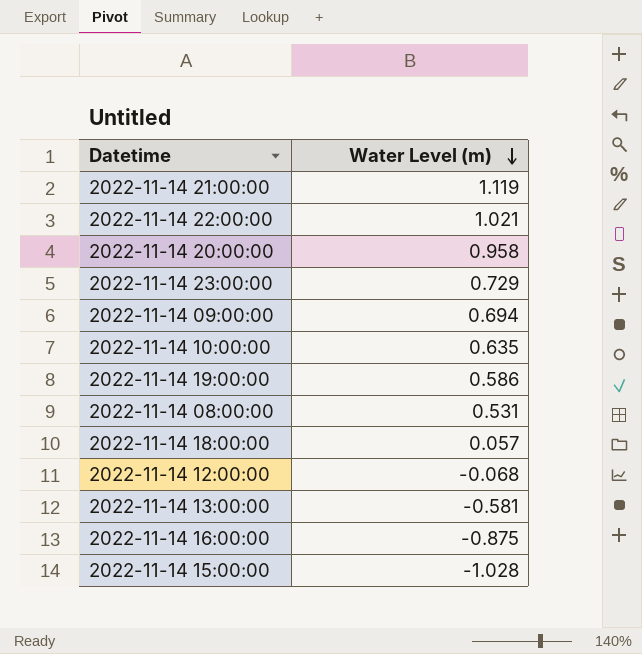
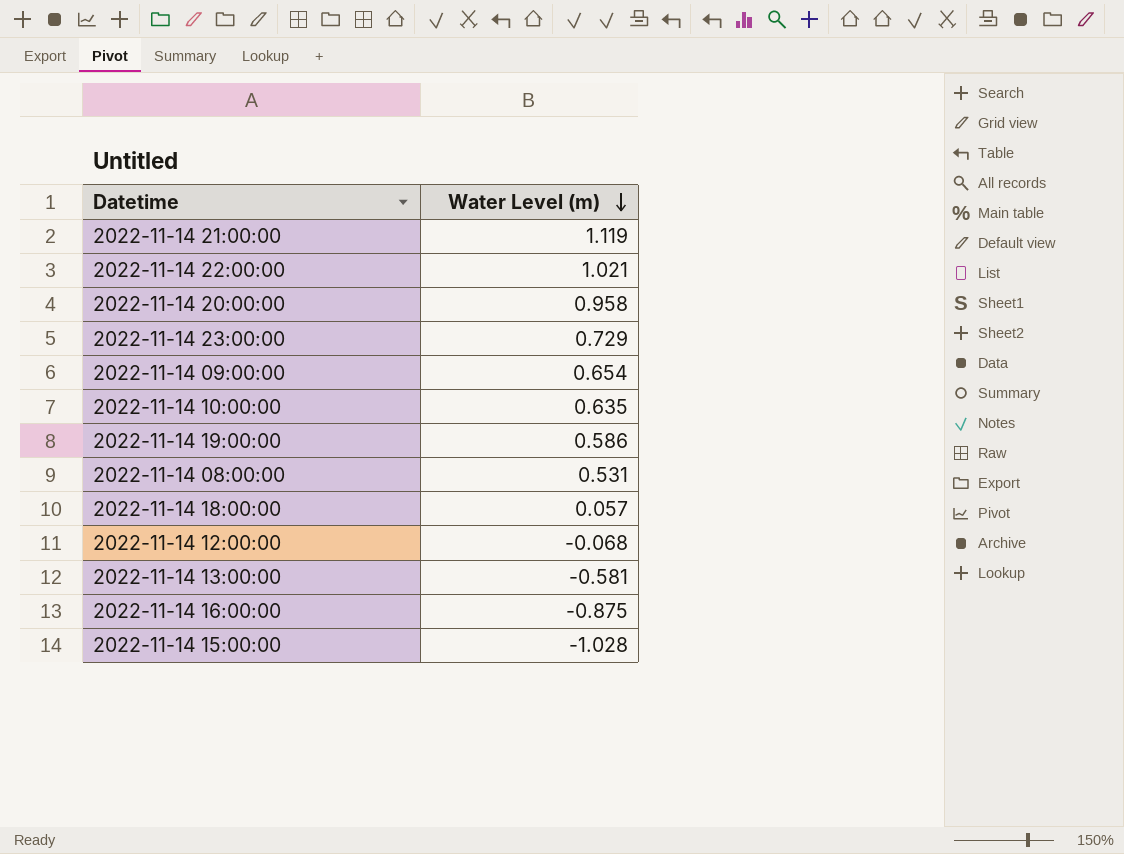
2022-11-14 09:00:00 | Water Level (m): 0.694 -> 0.654

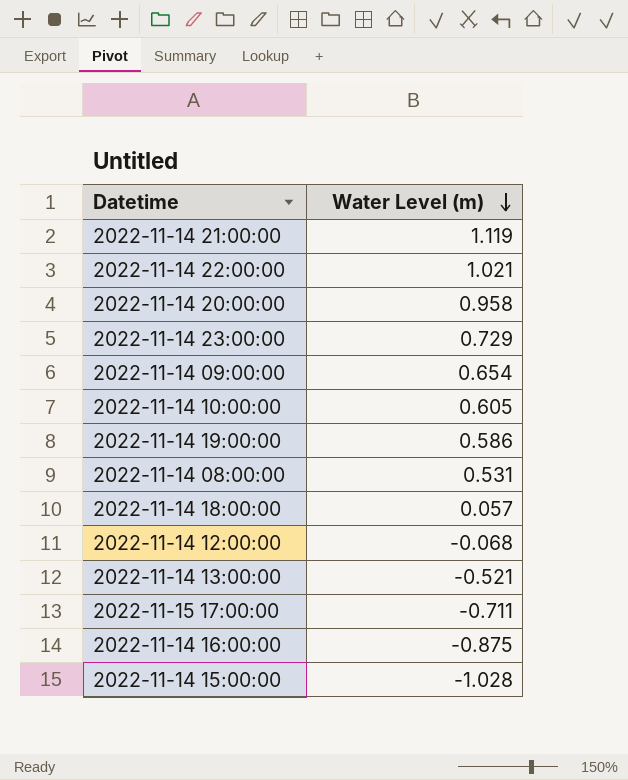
2022-11-14 10:00:00 | Water Level (m): 0.635 -> 0.605
2022-11-14 13:00:00 | Water Level (m): -0.581 -> -0.521
row 2022-11-15 17:00:00: none -> -0.711

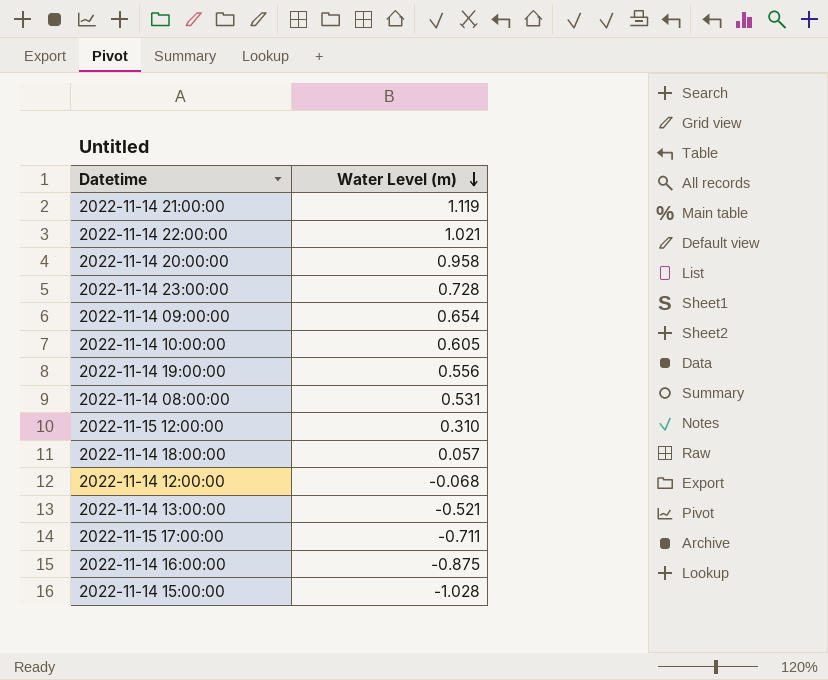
2022-11-14 23:00:00 | Water Level (m): 0.729 -> 0.728
2022-11-14 19:00:00 | Water Level (m): 0.586 -> 0.556
row 2022-11-15 12:00:00: none -> 0.310

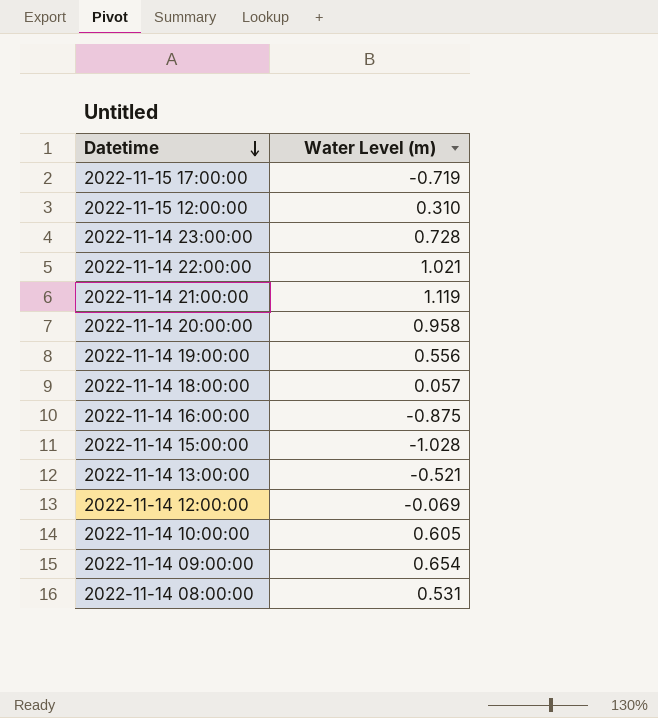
row order: Water Level (m) descending -> Datetime descending
2022-11-15 17:00:00 | Water Level (m): -0.711 -> -0.719
2022-11-14 12:00:00 | Water Level (m): -0.068 -> -0.069

